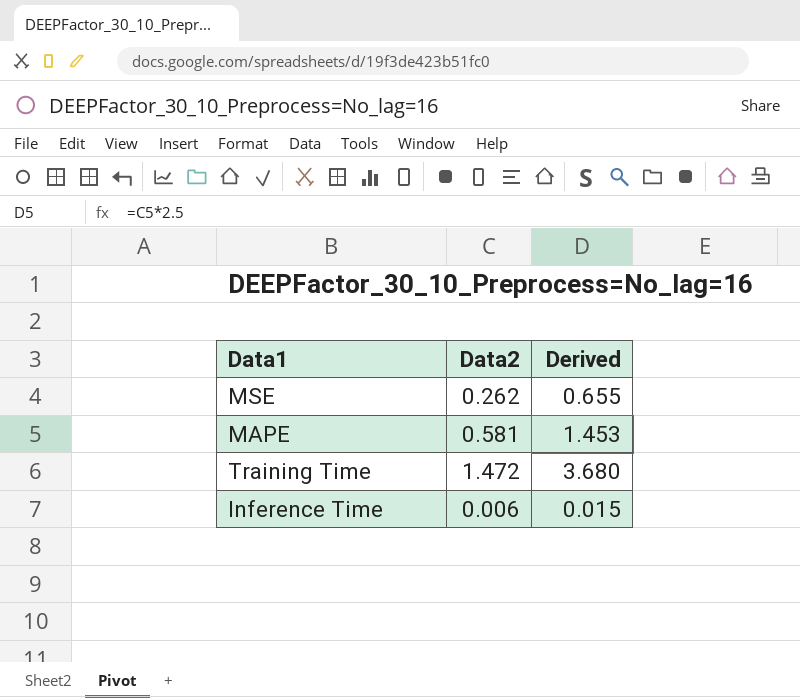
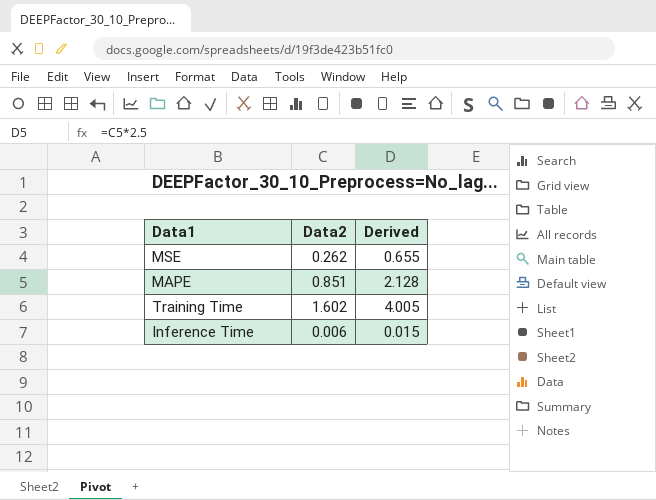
MAPE | Data2: 0.581 -> 0.851
MAPE | Derived: 1.453 -> 2.128
Training Time | Data2: 1.472 -> 1.602
Training Time | Derived: 3.680 -> 4.005

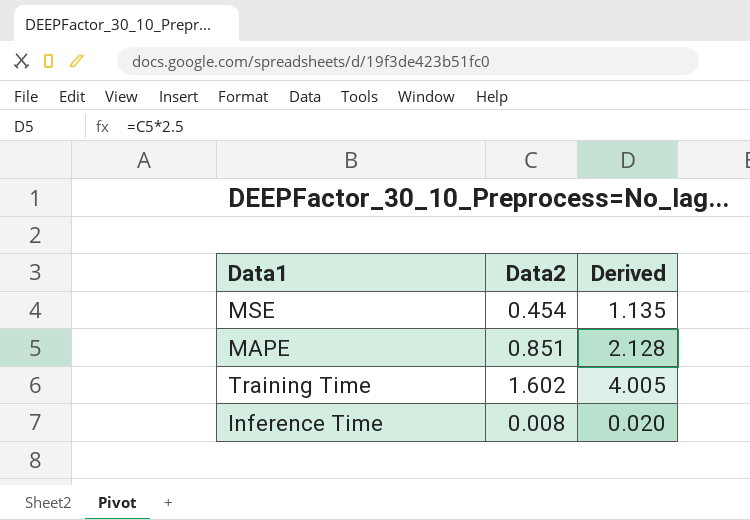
MSE | Data2: 0.262 -> 0.454
MSE | Derived: 0.655 -> 1.135
Inference Time | Data2: 0.006 -> 0.008
Inference Time | Derived: 0.015 -> 0.020

